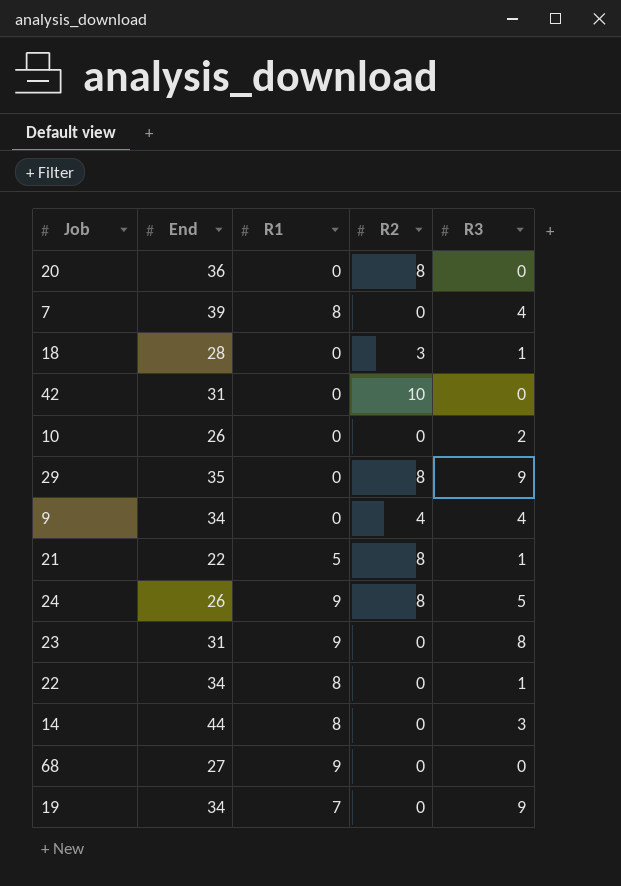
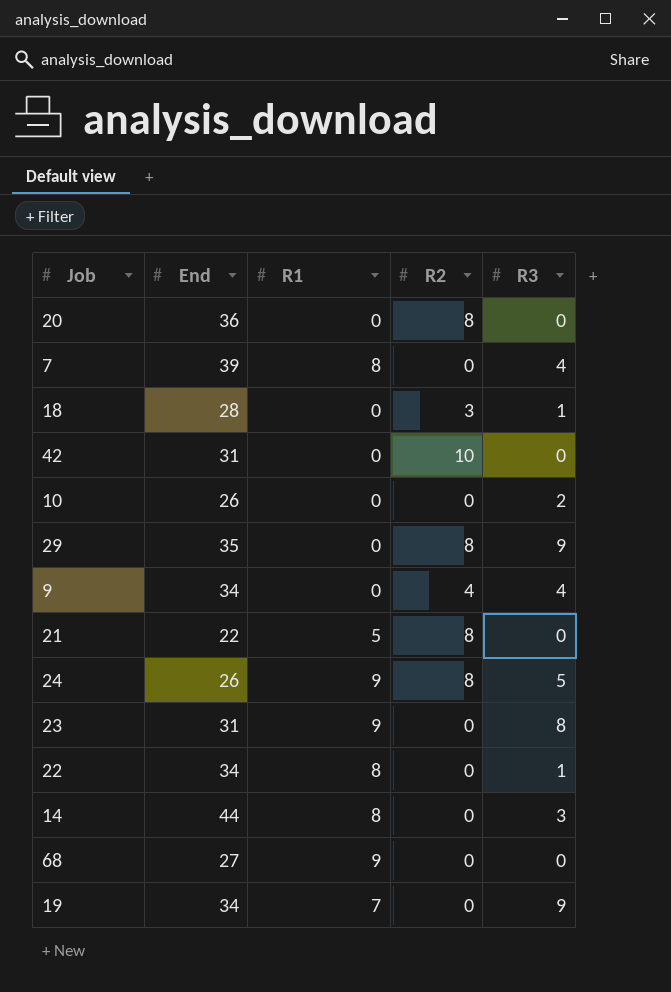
21 | R3: 1 -> 0

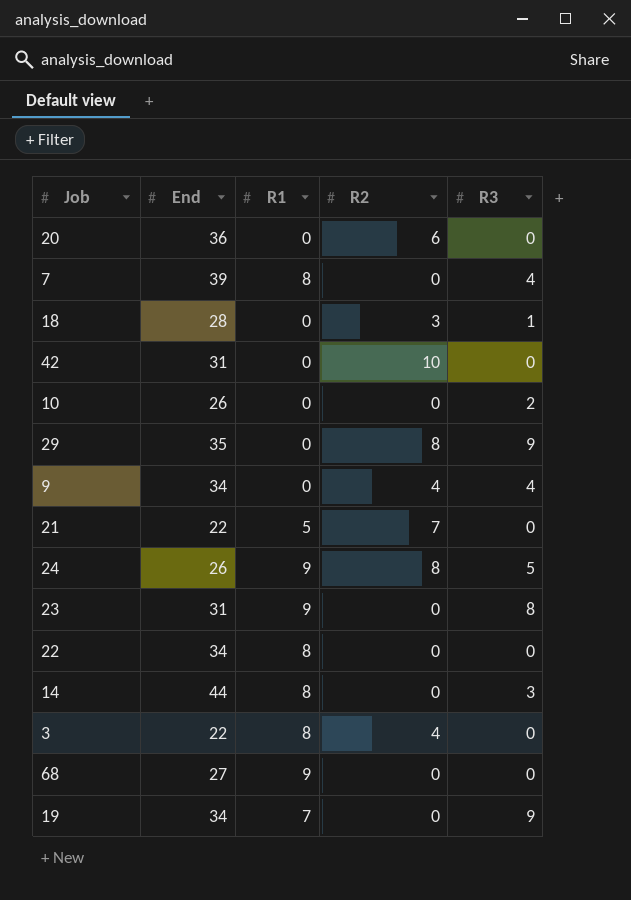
20 | R2: 8 -> 6
21 | R2: 8 -> 7
22 | R3: 1 -> 0
row 3: none -> 22 | 8 | 4 | 0

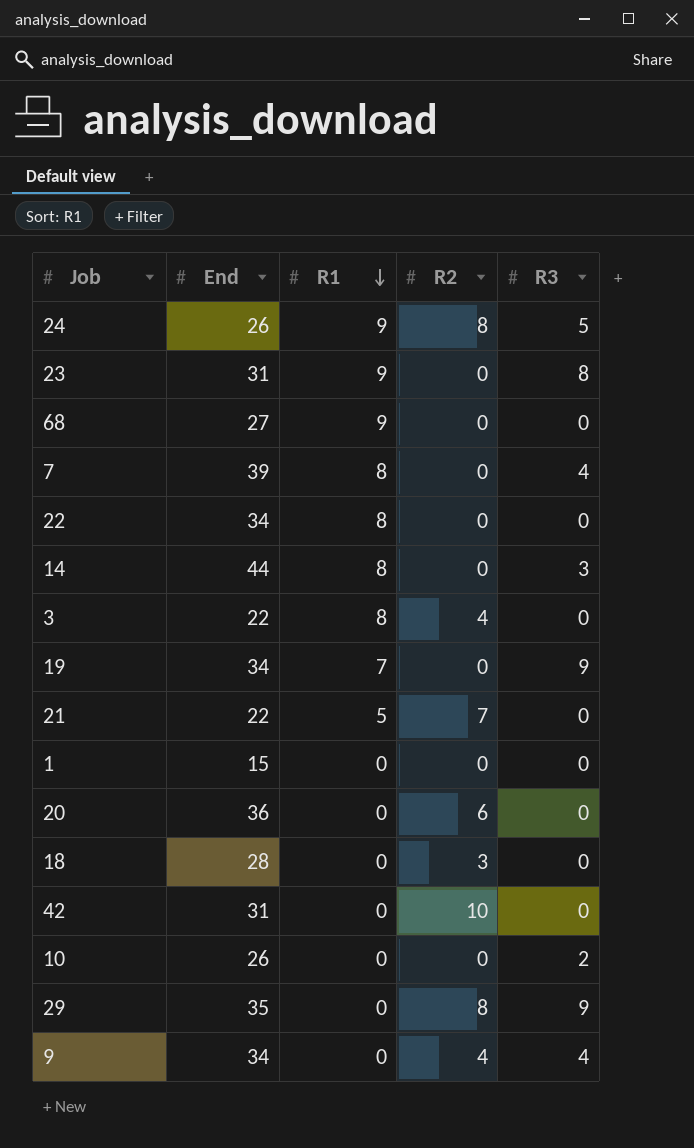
row order: none -> R1 descending
row 1: none -> 15 | 0 | 0 | 0
18 | R3: 1 -> 0

